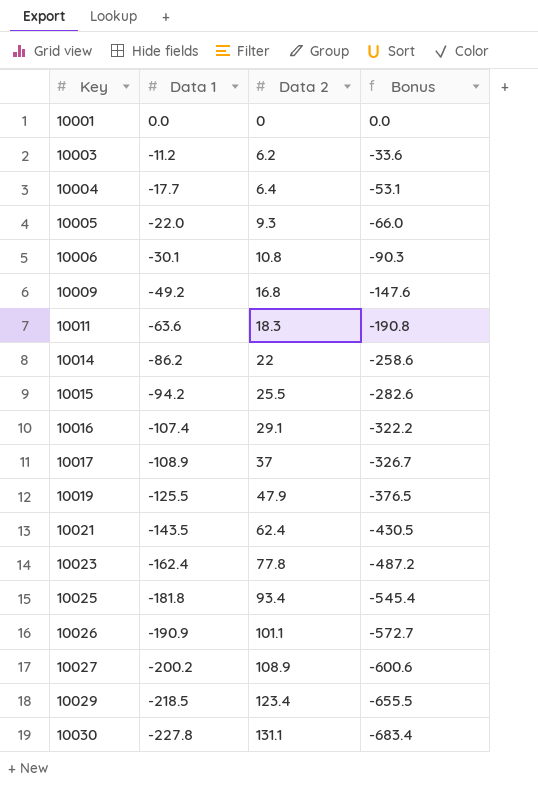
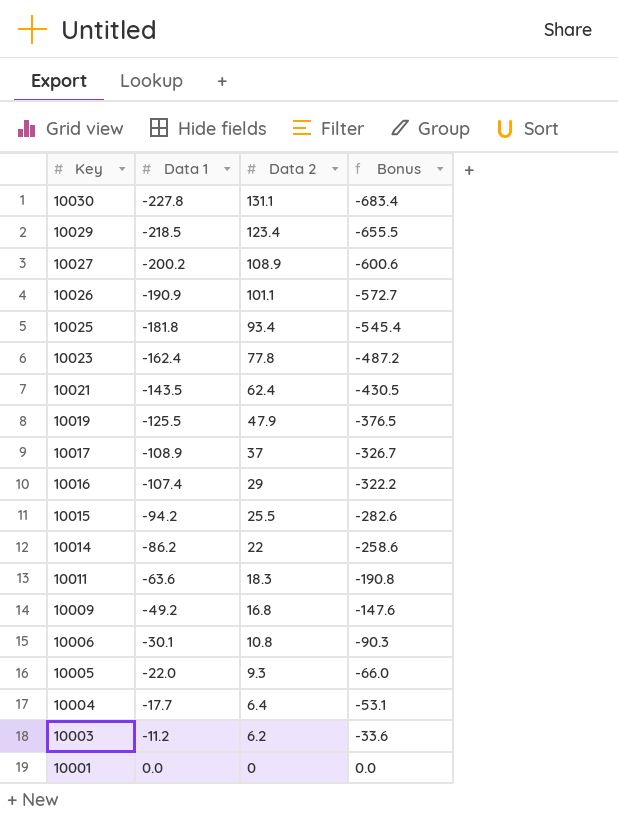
row order: Key ascending -> Key descending
10016 | Data 2: 29.1 -> 29

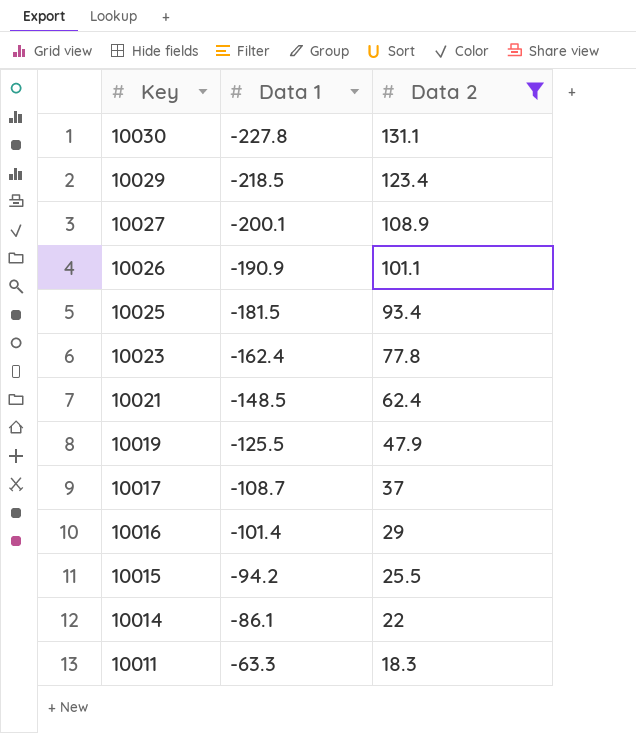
filter: none -> Data 2 >= 18.3
column Bonus | formula: [Data 1] * 3 -> none
10027 | Data 1: -200.2 -> -200.1
10025 | Data 1: -181.8 -> -181.5
10021 | Data 1: -143.5 -> -148.5
10017 | Data 1: -108.9 -> -108.7
10016 | Data 1: -107.4 -> -101.4
10014 | Data 1: -86.2 -> -86.1
10011 | Data 1: -63.6 -> -63.3

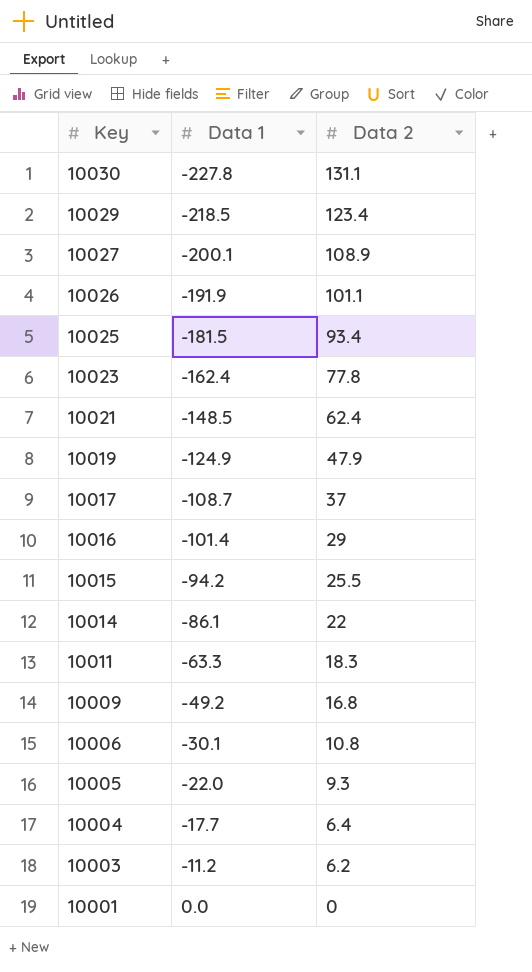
filter: Data 2 >= 18.3 -> none
10026 | Data 1: -190.9 -> -191.9
10019 | Data 1: -125.5 -> -124.9

